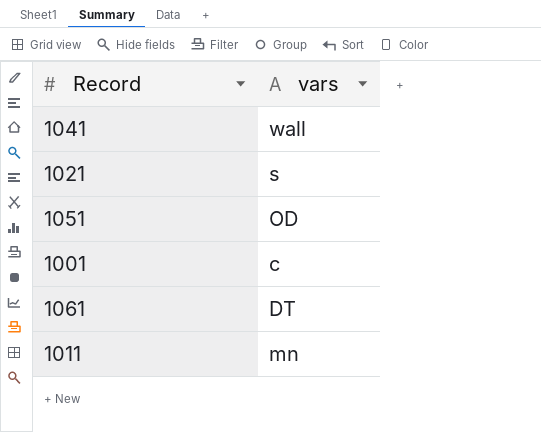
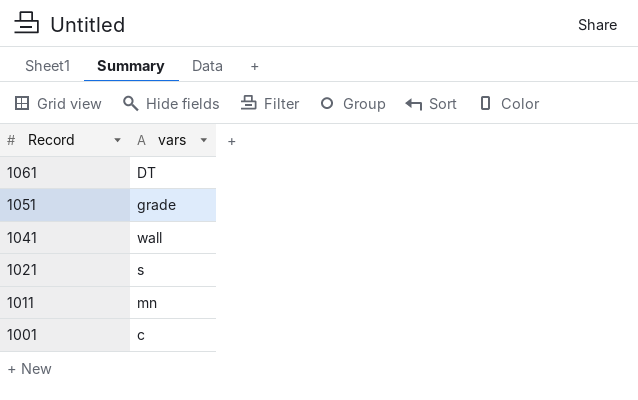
row order: none -> Record descending
1051 | vars: OD -> grade

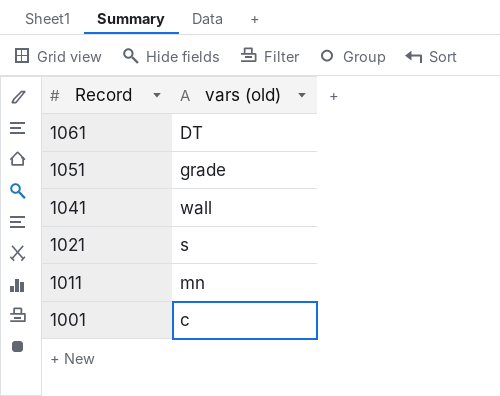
column name: vars -> vars (old)

